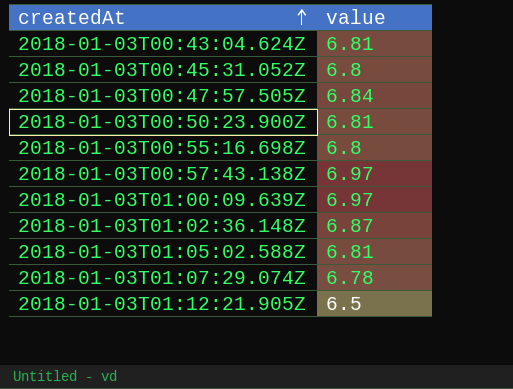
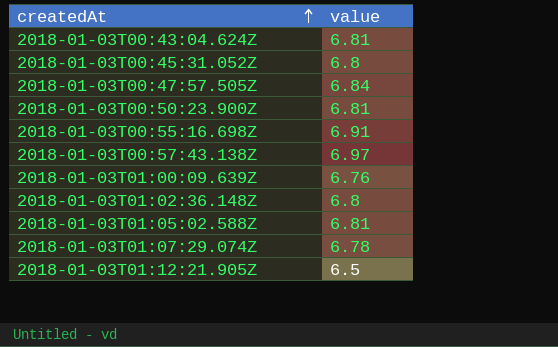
2018-01-03T00:55:16.698Z | value: 6.8 -> 6.91
2018-01-03T01:00:09.639Z | value: 6.97 -> 6.76
2018-01-03T01:02:36.148Z | value: 6.87 -> 6.8

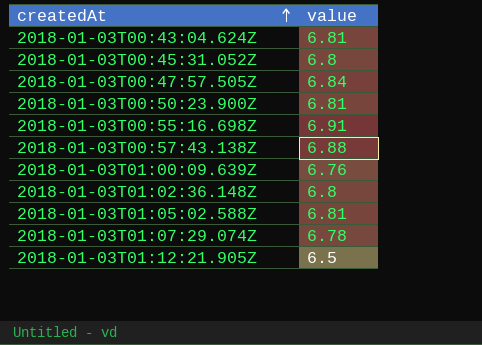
2018-01-03T00:57:43.138Z | value: 6.97 -> 6.88

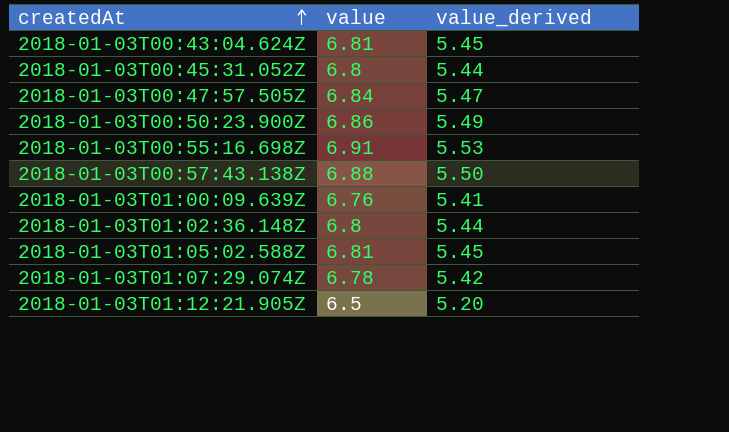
column value_derived | formula: none -> [value] * 0.8
2018-01-03T00:50:23.900Z | value: 6.81 -> 6.86

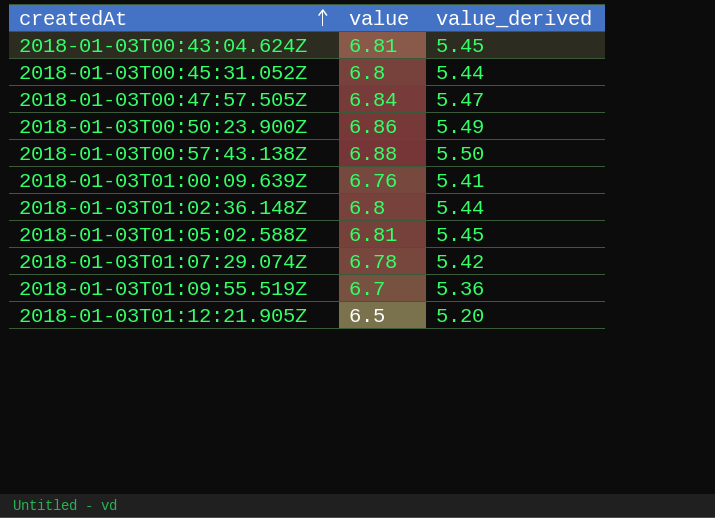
row 2018-01-03T00:55:16.698Z: 6.91 | 5.53 -> none
row 2018-01-03T01:09:55.519Z: none -> 6.7 | 5.36

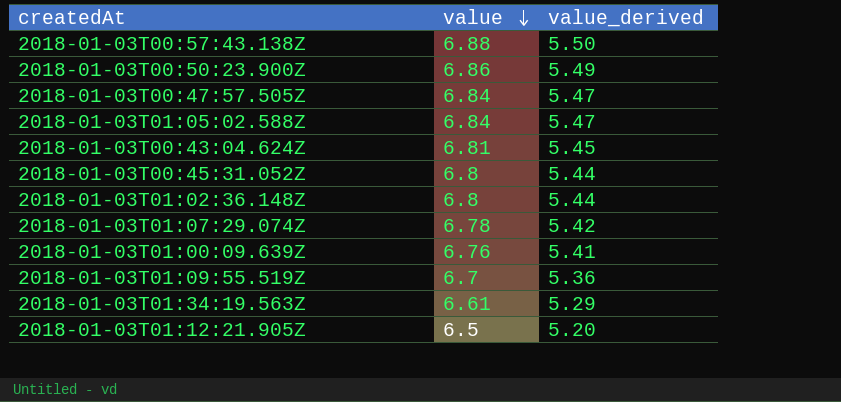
row order: createdAt ascending -> value descending
2018-01-03T01:05:02.588Z | value: 6.81 -> 6.84
2018-01-03T01:05:02.588Z | value_derived: 5.45 -> 5.47
row 2018-01-03T01:34:19.563Z: none -> 6.61 | 5.29

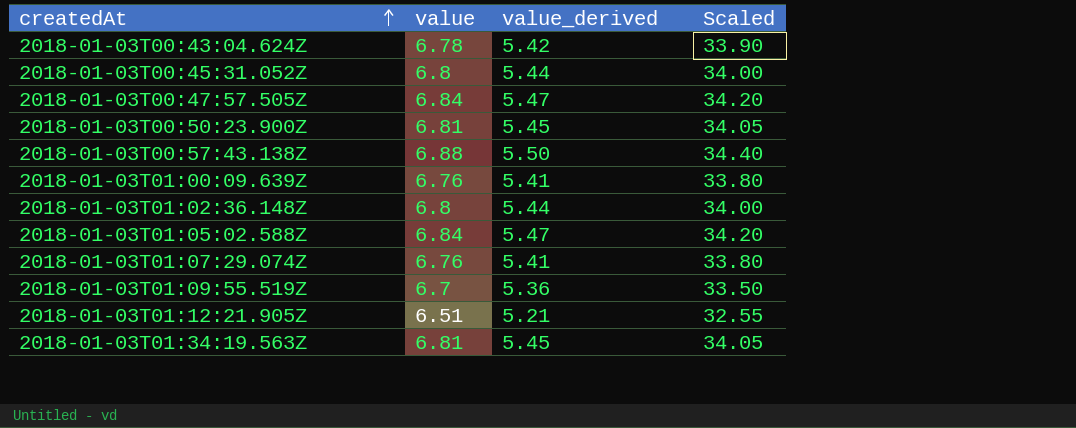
row order: value descending -> createdAt ascending
column Scaled | formula: none -> [value] * 5
2018-01-03T00:43:04.624Z | value: 6.81 -> 6.78
2018-01-03T00:43:04.624Z | value_derived: 5.45 -> 5.42
2018-01-03T00:50:23.900Z | value: 6.86 -> 6.81
2018-01-03T00:50:23.900Z | value_derived: 5.49 -> 5.45
2018-01-03T01:07:29.074Z | value: 6.78 -> 6.76
2018-01-03T01:07:29.074Z | value_derived: 5.42 -> 5.41
2018-01-03T01:12:21.905Z | value: 6.5 -> 6.51
2018-01-03T01:12:21.905Z | value_derived: 5.20 -> 5.21
2018-01-03T01:34:19.563Z | value: 6.61 -> 6.81
2018-01-03T01:34:19.563Z | value_derived: 5.29 -> 5.45

